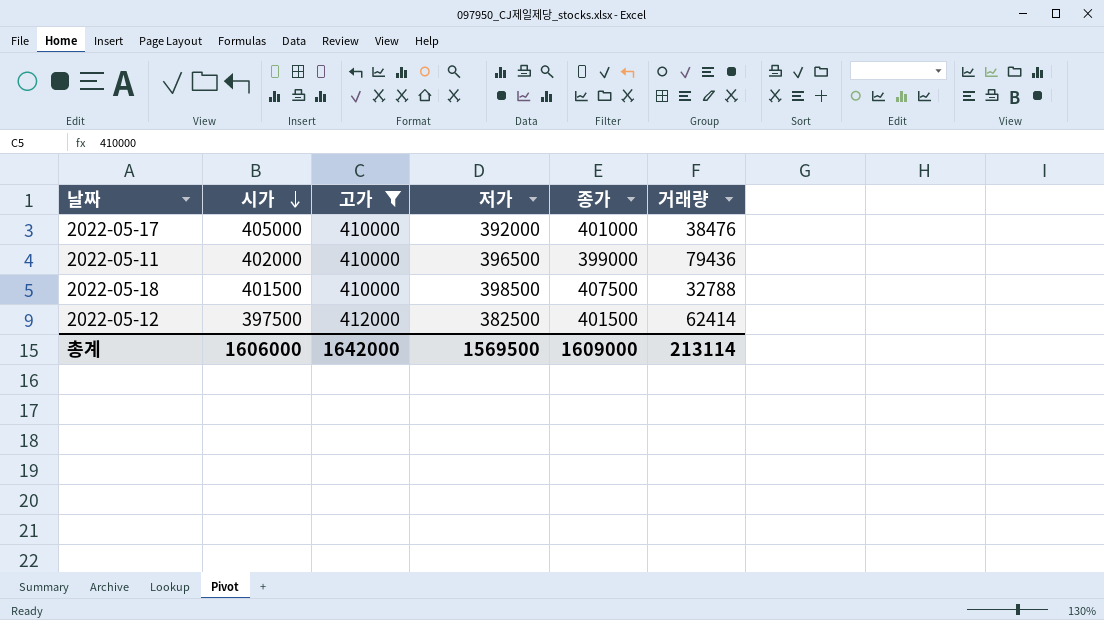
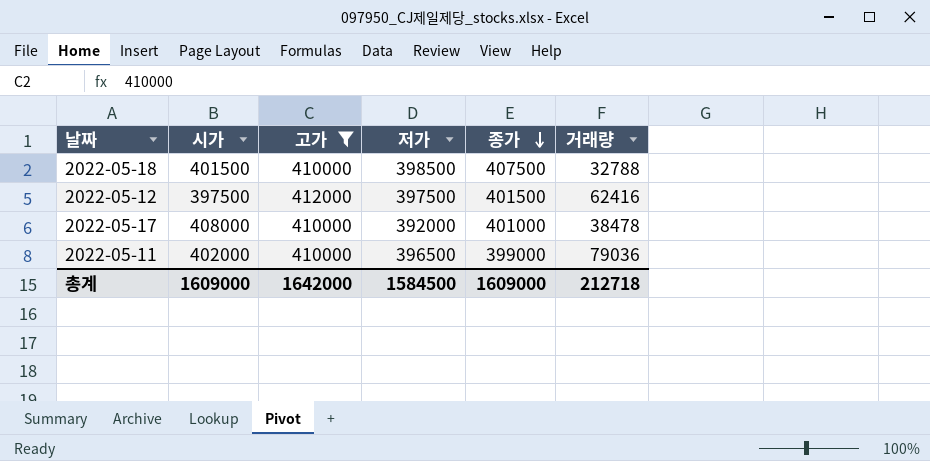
row order: 시가 descending -> 종가 descending
2022-05-12 | 저가: 382500 -> 397500
2022-05-12 | 거래량: 62414 -> 62416
2022-05-17 | 시가: 405000 -> 408000
2022-05-17 | 거래량: 38476 -> 38478
2022-05-11 | 거래량: 79436 -> 79036
총계 | 시가: 1606000 -> 1609000
총계 | 저가: 1569500 -> 1584500
총계 | 거래량: 213114 -> 212718

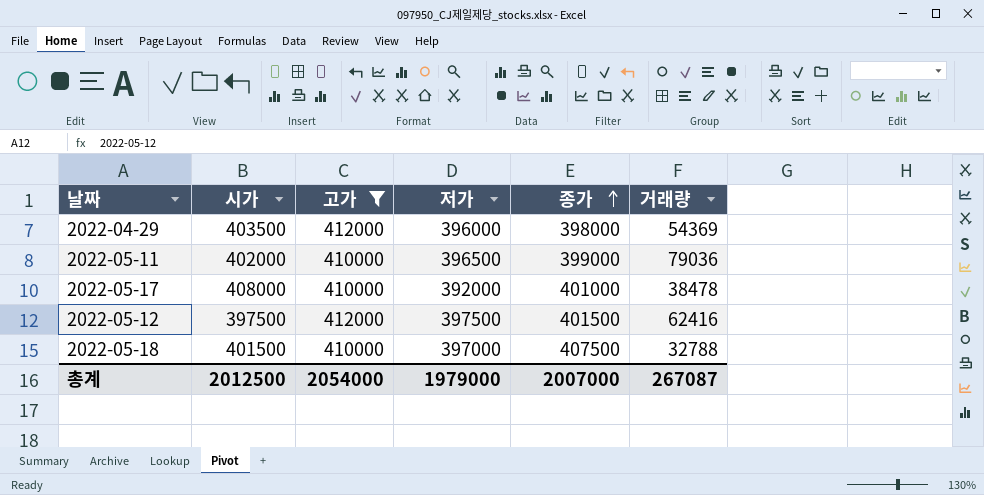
row order: 종가 descending -> 종가 ascending
row 2022-04-29: none -> 403500 | 412000 | 396000 | 398000 | 54369
2022-05-18 | 저가: 398500 -> 397000
총계 | 시가: 1609000 -> 2012500
총계 | 고가: 1642000 -> 2054000
총계 | 저가: 1584500 -> 1979000
총계 | 종가: 1609000 -> 2007000
총계 | 거래량: 212718 -> 267087

